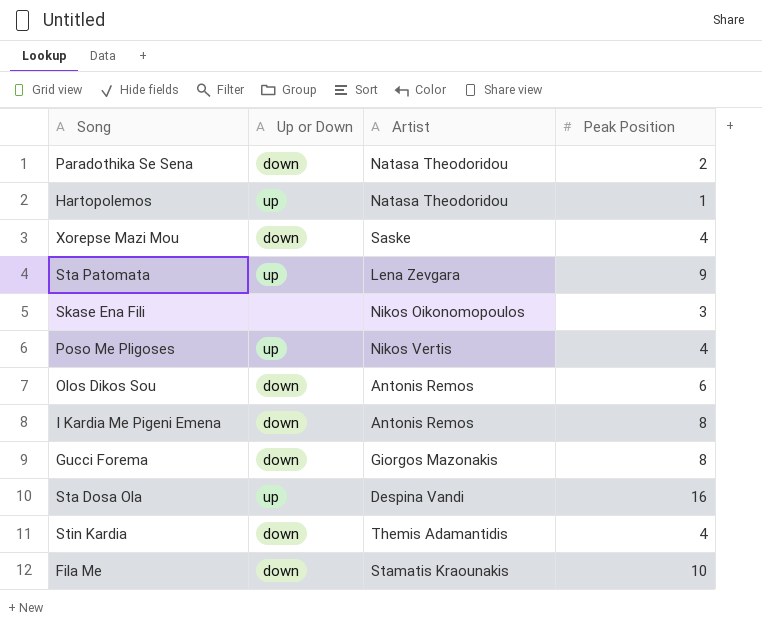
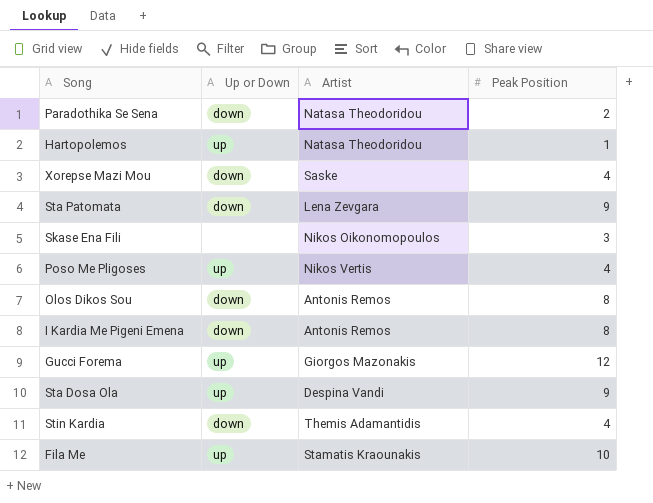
Sta Patomata | Up or Down: up -> down
Olos Dikos Sou | Peak Position: 6 -> 8
Gucci Forema | Up or Down: down -> up
Gucci Forema | Peak Position: 8 -> 12
Sta Dosa Ola | Peak Position: 16 -> 9
Fila Me | Up or Down: down -> up

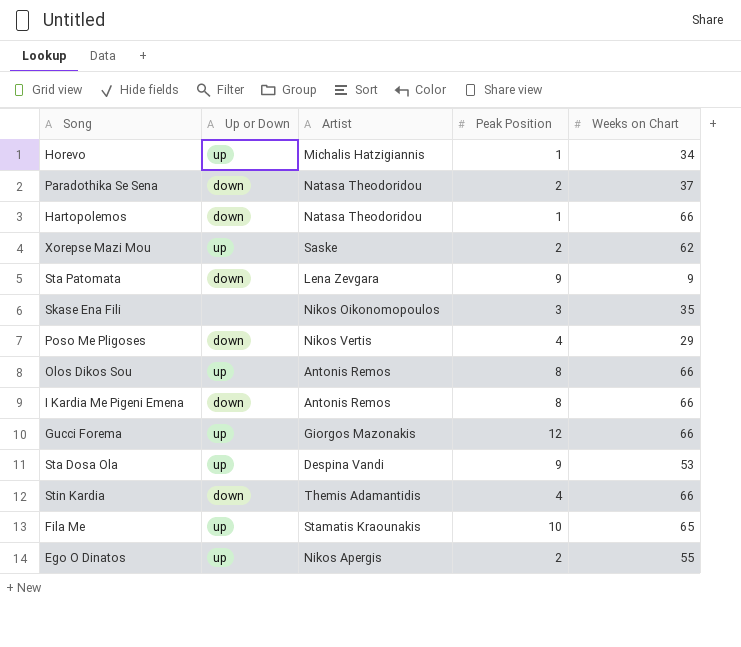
column Weeks on Chart | position: none -> 5
row Horevo: none -> up | Michalis Hatzigiannis | 1 | 34
Hartopolemos | Up or Down: up -> down
Xorepse Mazi Mou | Up or Down: down -> up
Xorepse Mazi Mou | Peak Position: 4 -> 2
Poso Me Pligoses | Up or Down: up -> down
Olos Dikos Sou | Up or Down: down -> up
row Ego O Dinatos: none -> up | Nikos Apergis | 2 | 55

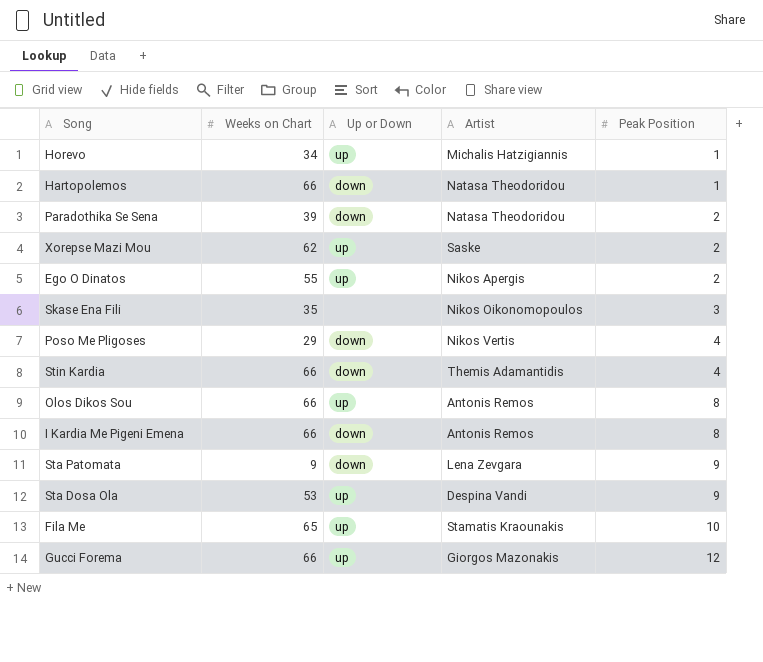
row order: none -> Peak Position ascending
column Weeks on Chart | position: 5 -> 2
Paradothika Se Sena | Weeks on Chart: 37 -> 39

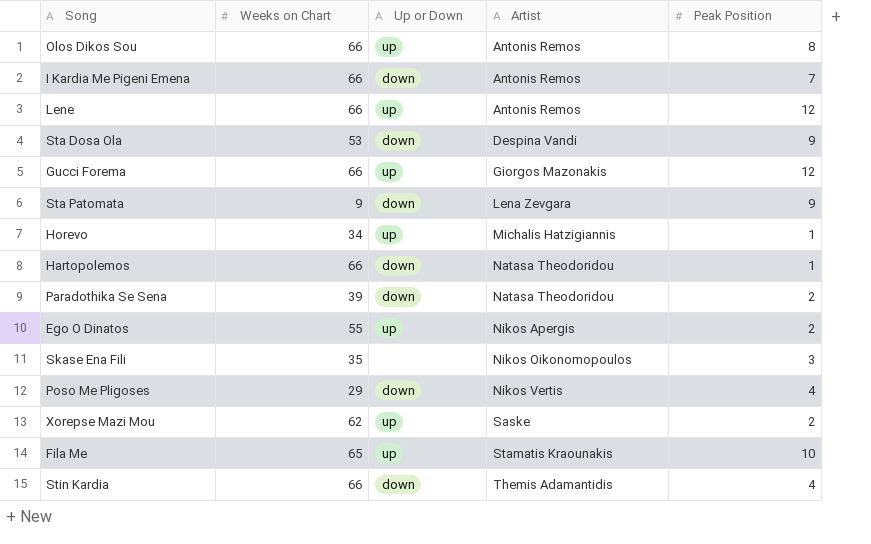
row order: Peak Position ascending -> Artist ascending
I Kardia Me Pigeni Emena | Peak Position: 8 -> 7
row Lene: none -> 66 | up | Antonis Remos | 12
Sta Dosa Ola | Up or Down: up -> down

